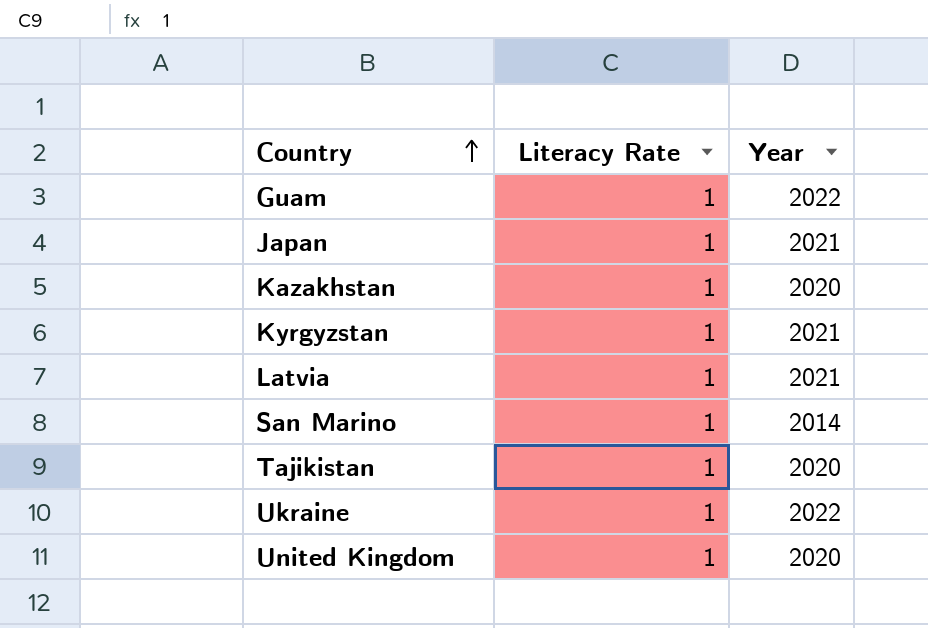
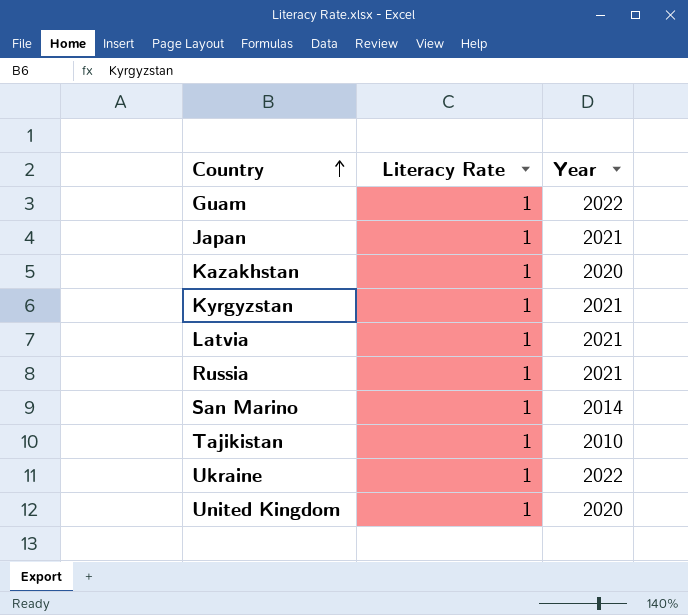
row Russia: none -> 1 | 2021
Tajikistan | Year: 2020 -> 2010

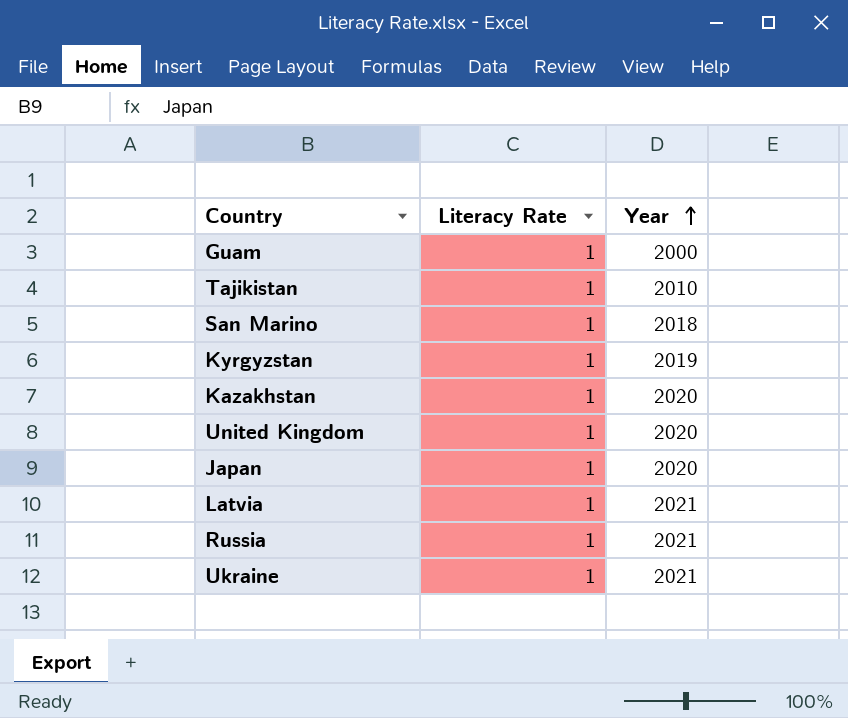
row order: Country ascending -> Year ascending
Guam | Year: 2022 -> 2000
San Marino | Year: 2014 -> 2018
Kyrgyzstan | Year: 2021 -> 2019
Japan | Year: 2021 -> 2020
Ukraine | Year: 2022 -> 2021

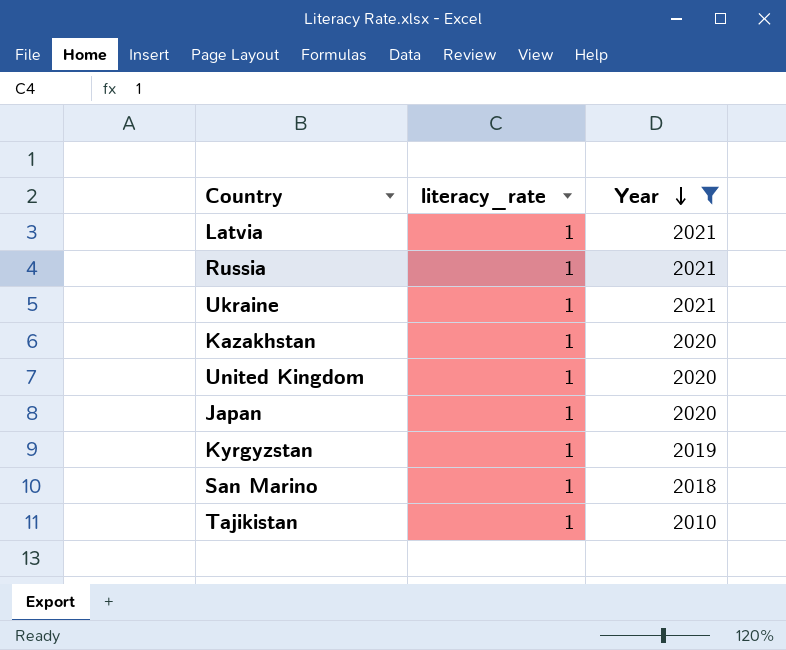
filter: none -> Year != 2000
row order: Year ascending -> Year descending
column name: Literacy Rate -> literacy_rate

